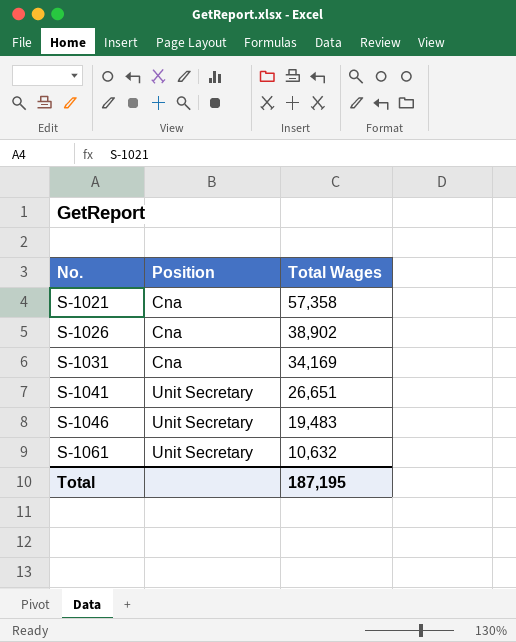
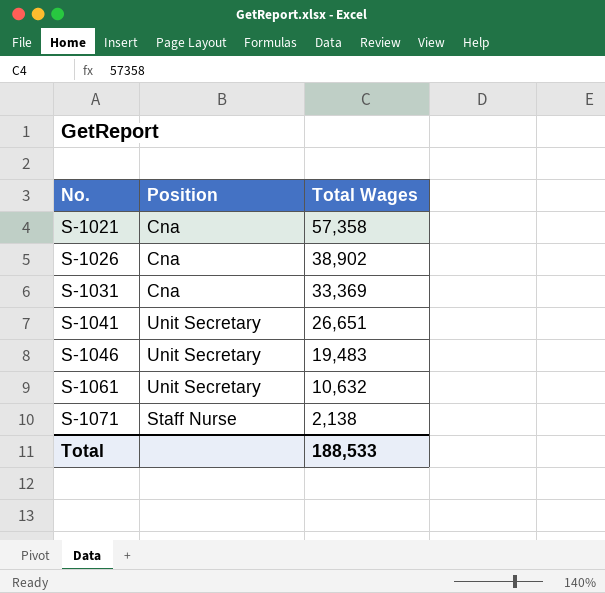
S-1031 | Total Wages: 34,169 -> 33,369
row S-1071: none -> Staff Nurse | 2,138
Total | Total Wages: 187,195 -> 188,533

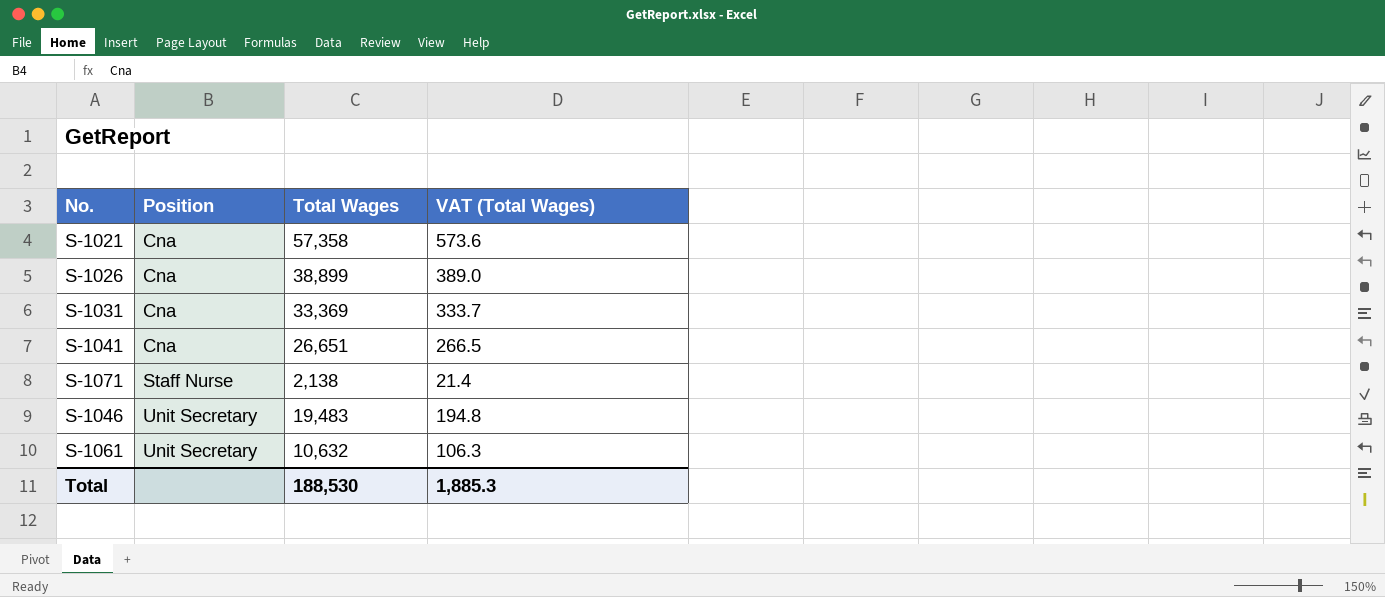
row order: No. ascending -> Position ascending
column VAT (Total Wages) | formula: none -> [Total Wages] * 0.01
S-1026 | Total Wages: 38,902 -> 38,899
S-1041 | Position: Unit Secretary -> Cna
Total | Total Wages: 188,533 -> 188,530

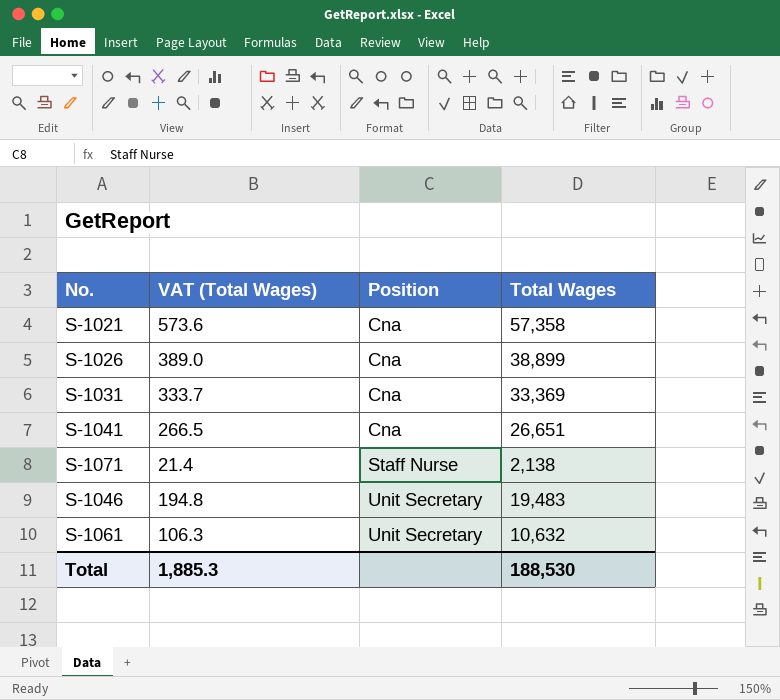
column VAT (Total Wages) | position: 4 -> 2

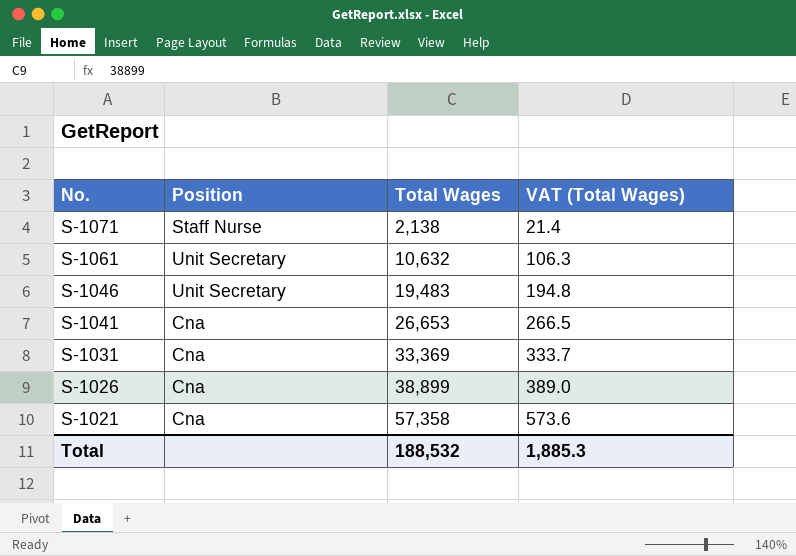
row order: Position ascending -> No. descending
column VAT (Total Wages) | position: 2 -> 4
S-1041 | Total Wages: 26,651 -> 26,653
Total | Total Wages: 188,530 -> 188,532

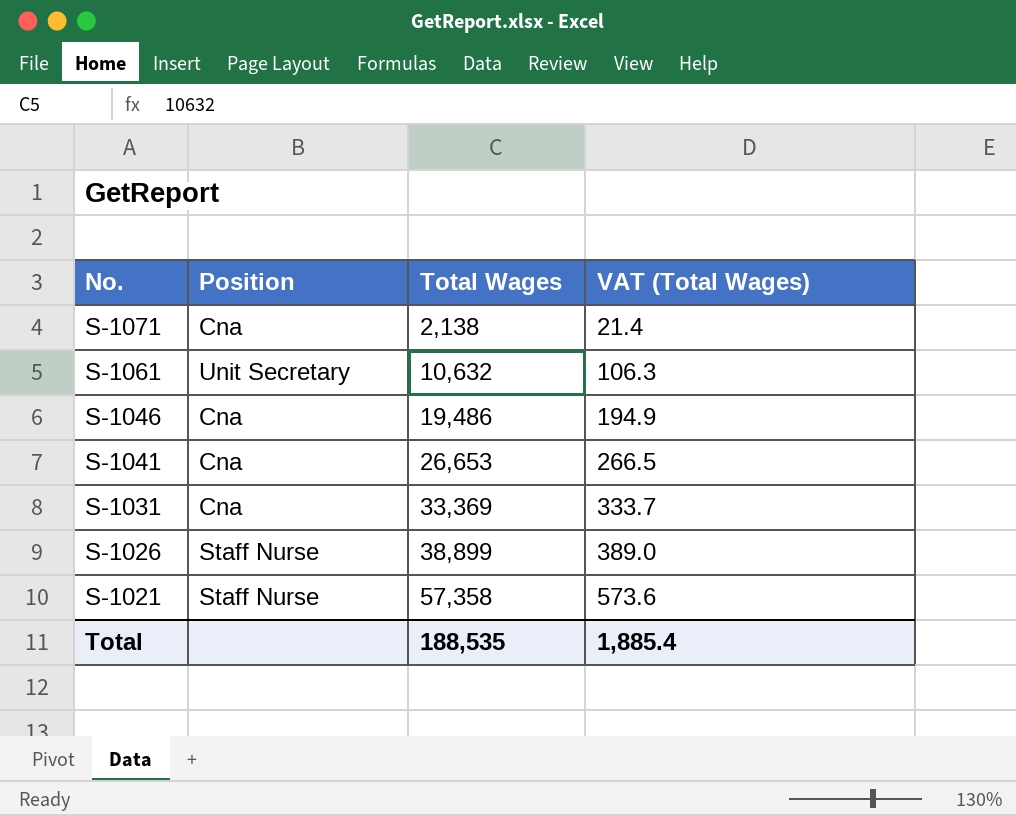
S-1071 | Position: Staff Nurse -> Cna
S-1046 | Position: Unit Secretary -> Cna
S-1046 | Total Wages: 19,483 -> 19,486
S-1046 | VAT (Total Wages): 194.8 -> 194.9
S-1026 | Position: Cna -> Staff Nurse
S-1021 | Position: Cna -> Staff Nurse
Total | Total Wages: 188,532 -> 188,535
Total | VAT (Total Wages): 1,885.3 -> 1,885.4

